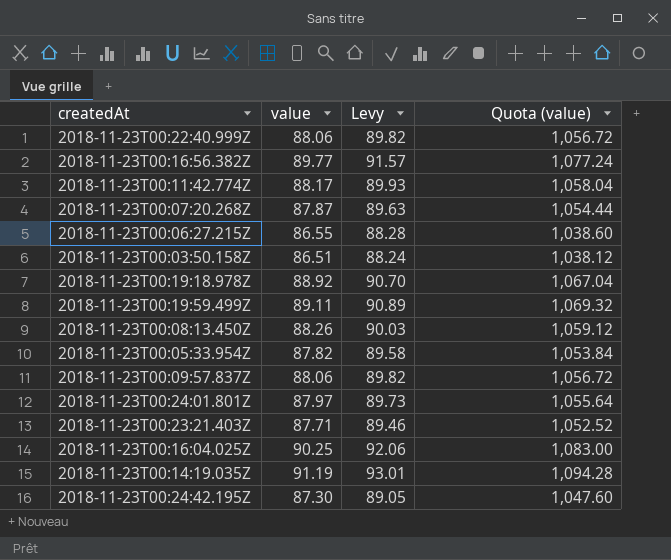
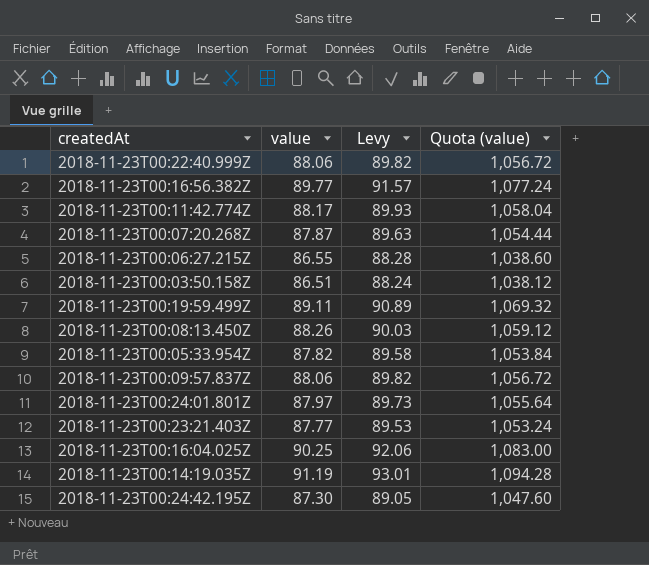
row 2018-11-23T00:19:18.978Z: 88.92 | 90.70 | 1,067.04 -> none
2018-11-23T00:23:21.403Z | value: 87.71 -> 87.77
2018-11-23T00:23:21.403Z | Levy: 89.46 -> 89.53
2018-11-23T00:23:21.403Z | Quota (value): 1,052.52 -> 1,053.24

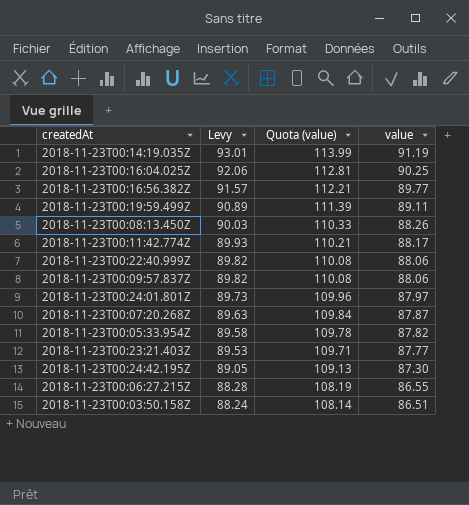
row order: none -> Levy descending
column Quota (value) | formula: [value] * 12 -> [value] * 1.25
column value | position: 2 -> 4

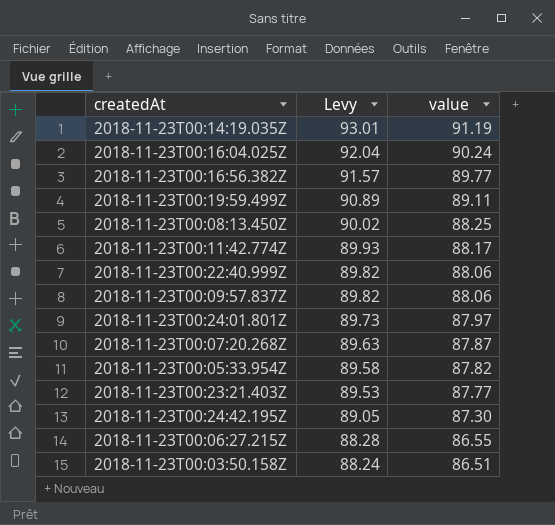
column Quota (value) | formula: [value] * 1.25 -> none
2018-11-23T00:16:04.025Z | Levy: 92.06 -> 92.04
2018-11-23T00:16:04.025Z | value: 90.25 -> 90.24
2018-11-23T00:08:13.450Z | Levy: 90.03 -> 90.02
2018-11-23T00:08:13.450Z | value: 88.26 -> 88.25

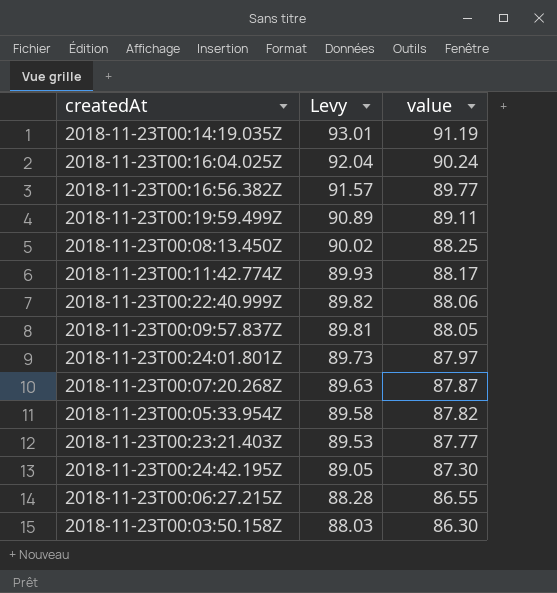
2018-11-23T00:09:57.837Z | Levy: 89.82 -> 89.81
2018-11-23T00:09:57.837Z | value: 88.06 -> 88.05
2018-11-23T00:03:50.158Z | Levy: 88.24 -> 88.03
2018-11-23T00:03:50.158Z | value: 86.51 -> 86.30

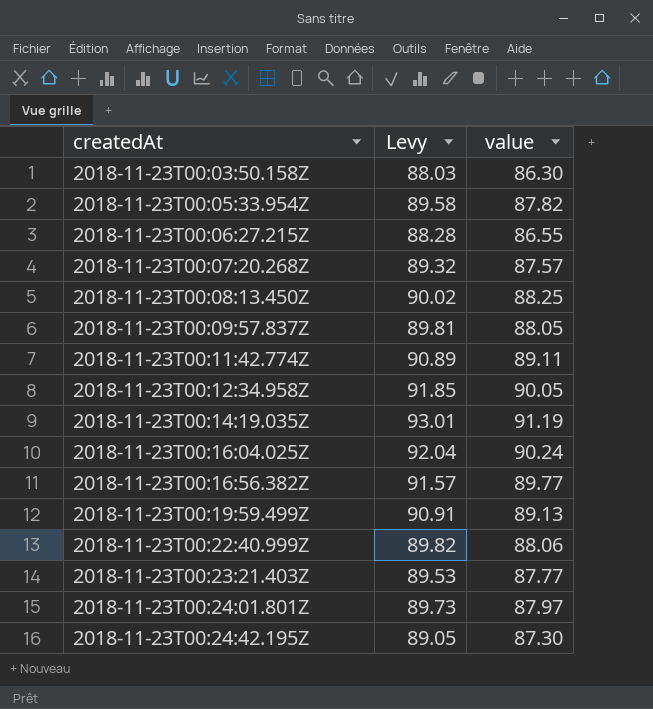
row order: Levy descending -> createdAt ascending
2018-11-23T00:07:20.268Z | Levy: 89.63 -> 89.32
2018-11-23T00:07:20.268Z | value: 87.87 -> 87.57
2018-11-23T00:11:42.774Z | Levy: 89.93 -> 90.89
2018-11-23T00:11:42.774Z | value: 88.17 -> 89.11
row 2018-11-23T00:12:34.958Z: none -> 91.85 | 90.05
2018-11-23T00:19:59.499Z | Levy: 90.89 -> 90.91
2018-11-23T00:19:59.499Z | value: 89.11 -> 89.13

